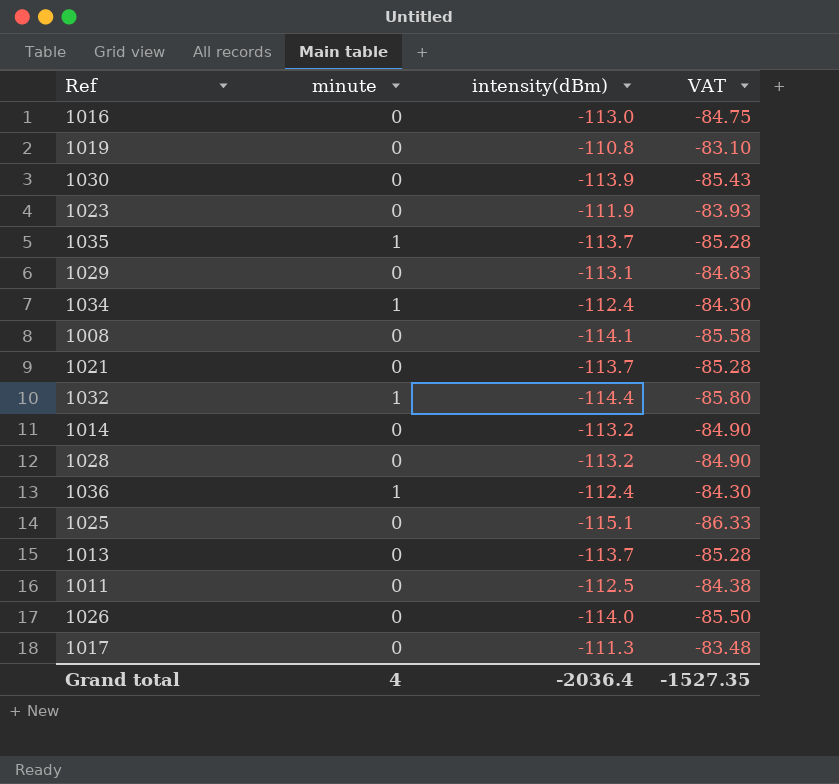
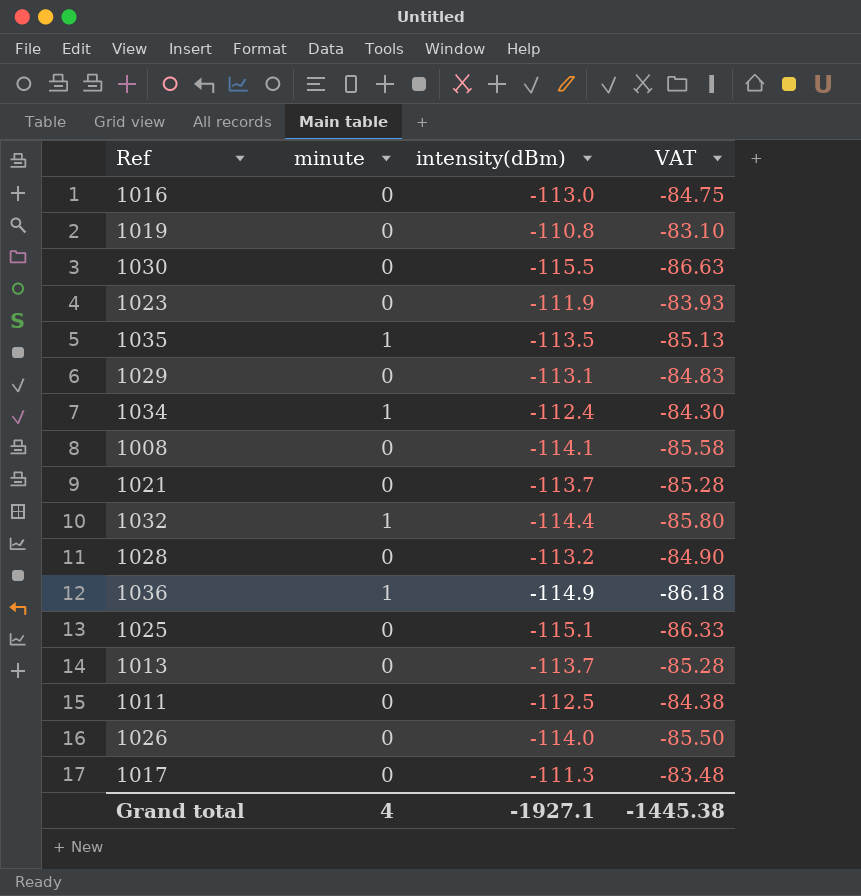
row 1014: 0 | -113.2 | -84.90 -> none
1030 | intensity(dBm): -113.9 -> -115.5
1030 | VAT: -85.43 -> -86.63
1035 | intensity(dBm): -113.7 -> -113.5
1035 | VAT: -85.28 -> -85.13
1036 | intensity(dBm): -112.4 -> -114.9
1036 | VAT: -84.30 -> -86.18
Grand total | intensity(dBm): -2036.4 -> -1927.1
Grand total | VAT: -1527.35 -> -1445.38

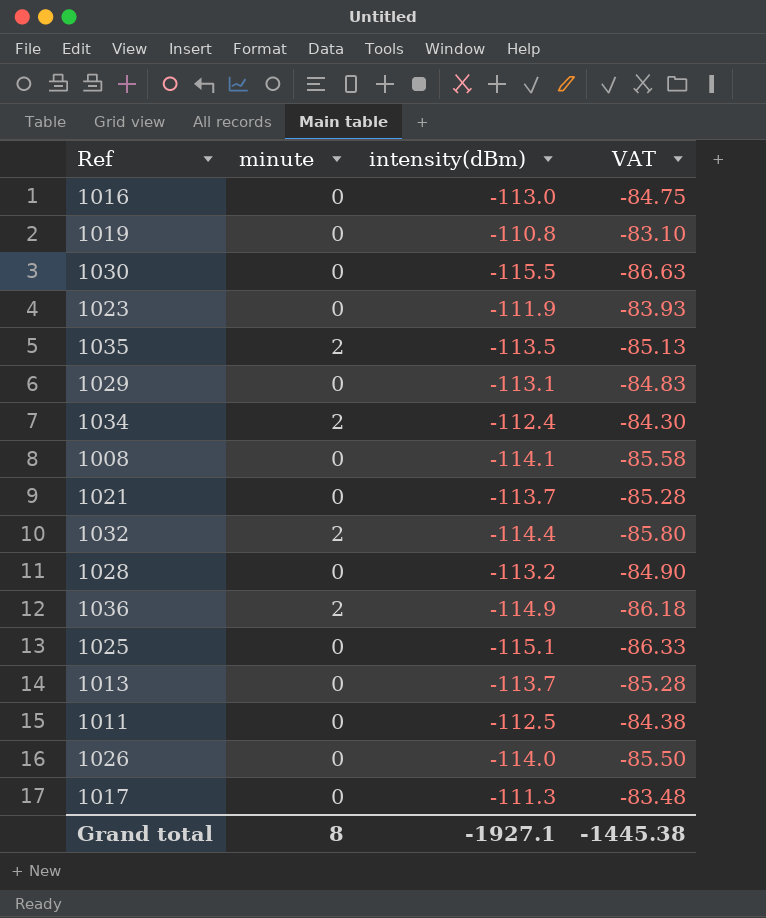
1035 | minute: 1 -> 2
1034 | minute: 1 -> 2
1032 | minute: 1 -> 2
1036 | minute: 1 -> 2
Grand total | minute: 4 -> 8

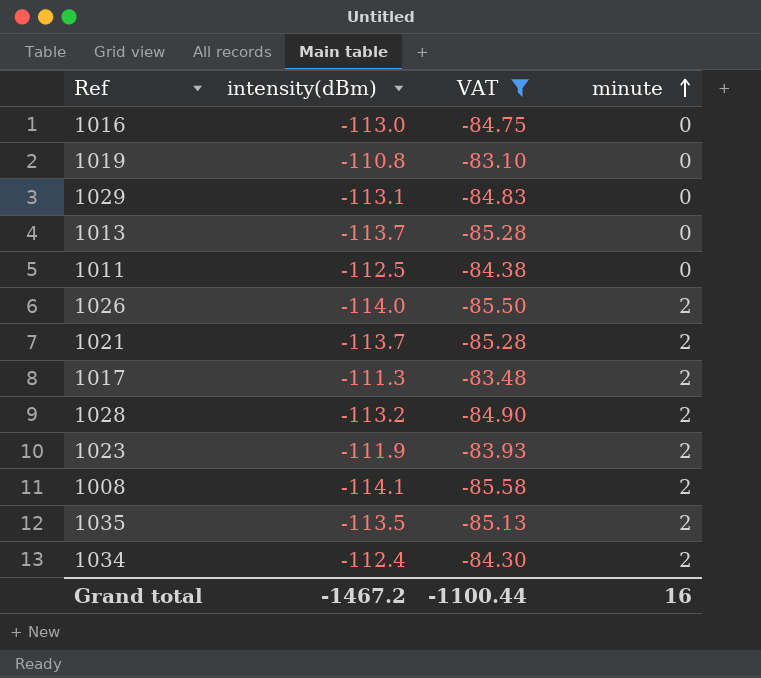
filter: none -> VAT >= -85.58
row order: none -> minute ascending
column minute | position: 2 -> 4
1026 | minute: 0 -> 2
1021 | minute: 0 -> 2
1017 | minute: 0 -> 2
1028 | minute: 0 -> 2
1023 | minute: 0 -> 2
1008 | minute: 0 -> 2
Grand total | intensity(dBm): -1927.1 -> -1467.2
Grand total | VAT: -1445.38 -> -1100.44
Grand total | minute: 8 -> 16

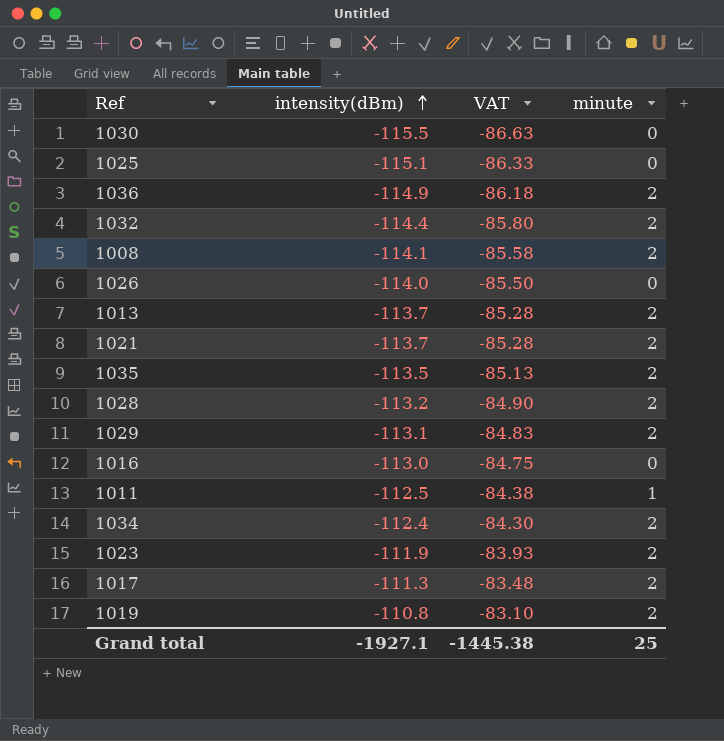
filter: VAT >= -85.58 -> none
row order: minute ascending -> intensity(dBm) ascending
1026 | minute: 2 -> 0
1013 | minute: 0 -> 2
1029 | minute: 0 -> 2
1011 | minute: 0 -> 1
1019 | minute: 0 -> 2
Grand total | intensity(dBm): -1467.2 -> -1927.1
Grand total | VAT: -1100.44 -> -1445.38
Grand total | minute: 16 -> 25

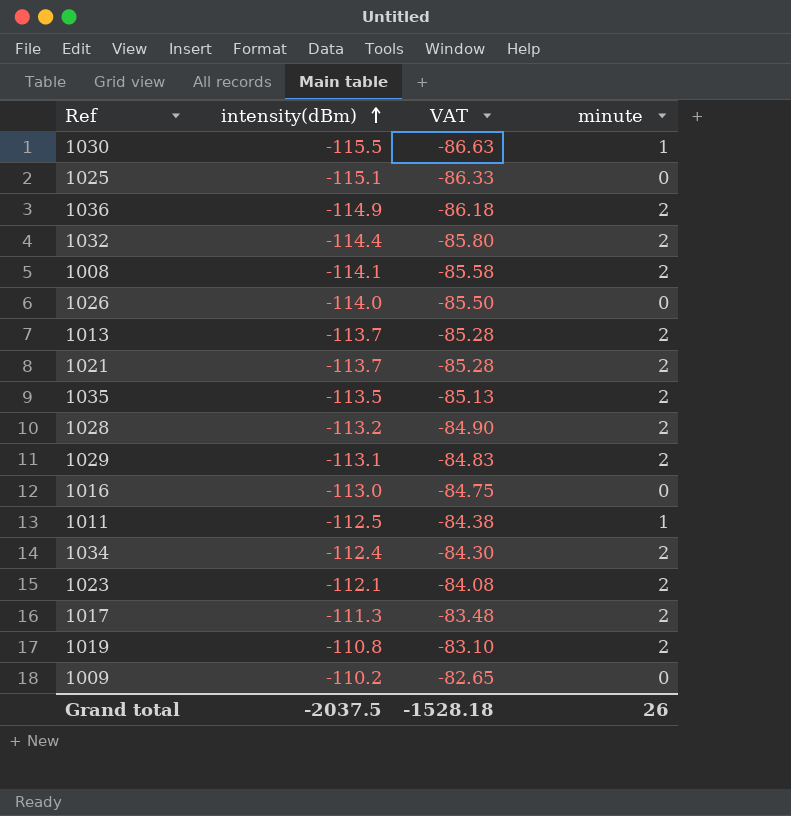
1030 | minute: 0 -> 1
1023 | intensity(dBm): -111.9 -> -112.1
1023 | VAT: -83.93 -> -84.08
row 1009: none -> -110.2 | -82.65 | 0
Grand total | intensity(dBm): -1927.1 -> -2037.5
Grand total | VAT: -1445.38 -> -1528.18
Grand total | minute: 25 -> 26

